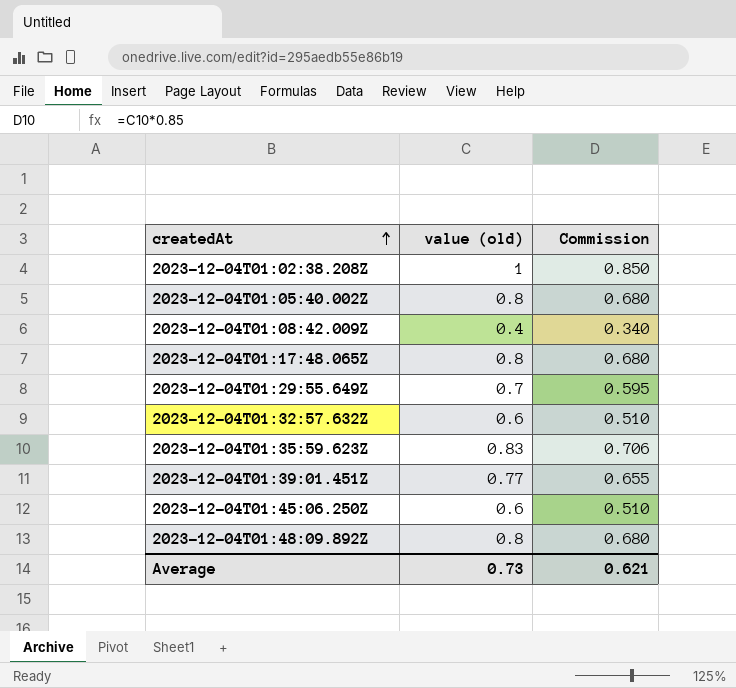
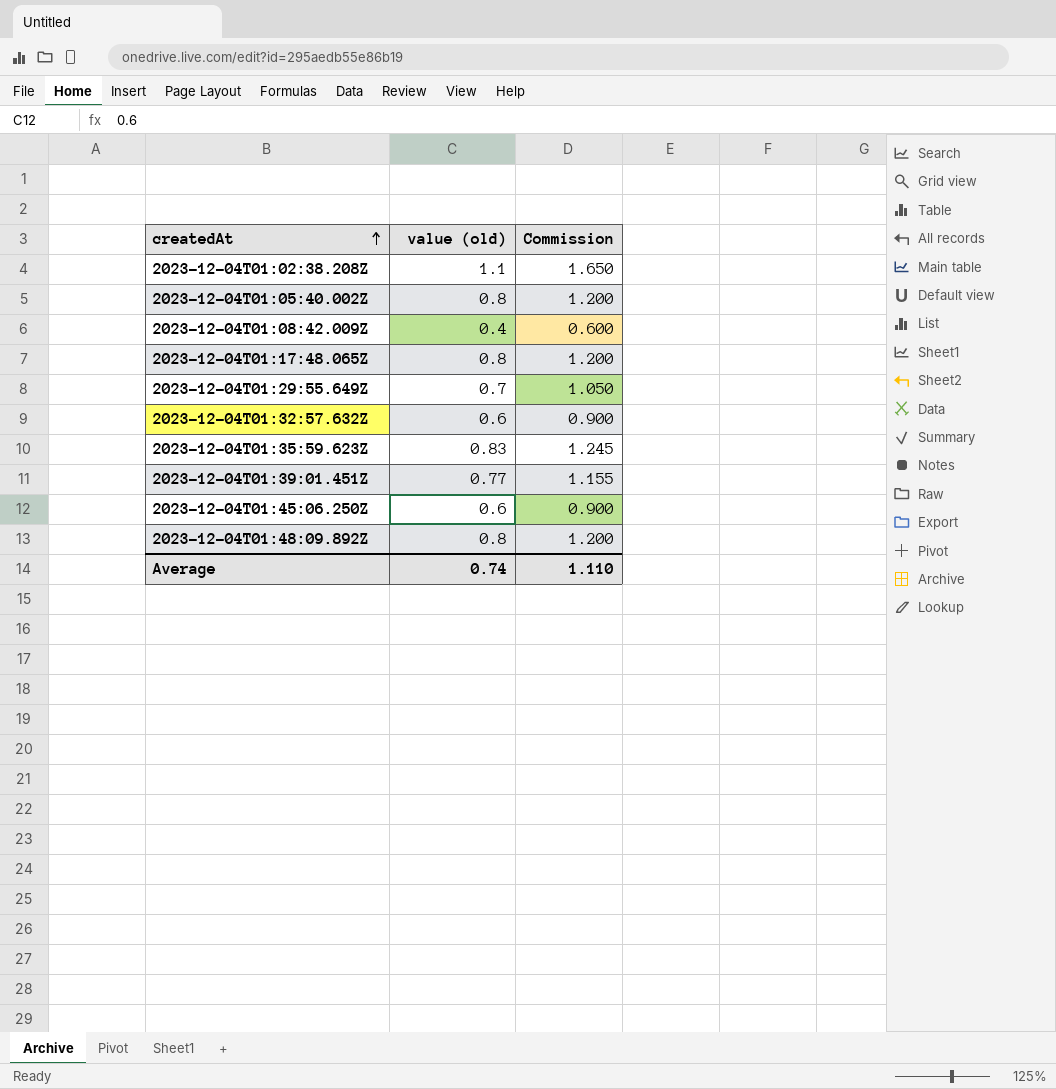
column Commission | formula: [value (old)] * 0.85 -> [value (old)] * 1.5
2023-12-04T01:02:38.208Z | value (old): 1 -> 1.1
Average | value (old): 0.73 -> 0.74
Average | Commission: 0.621 -> 1.110

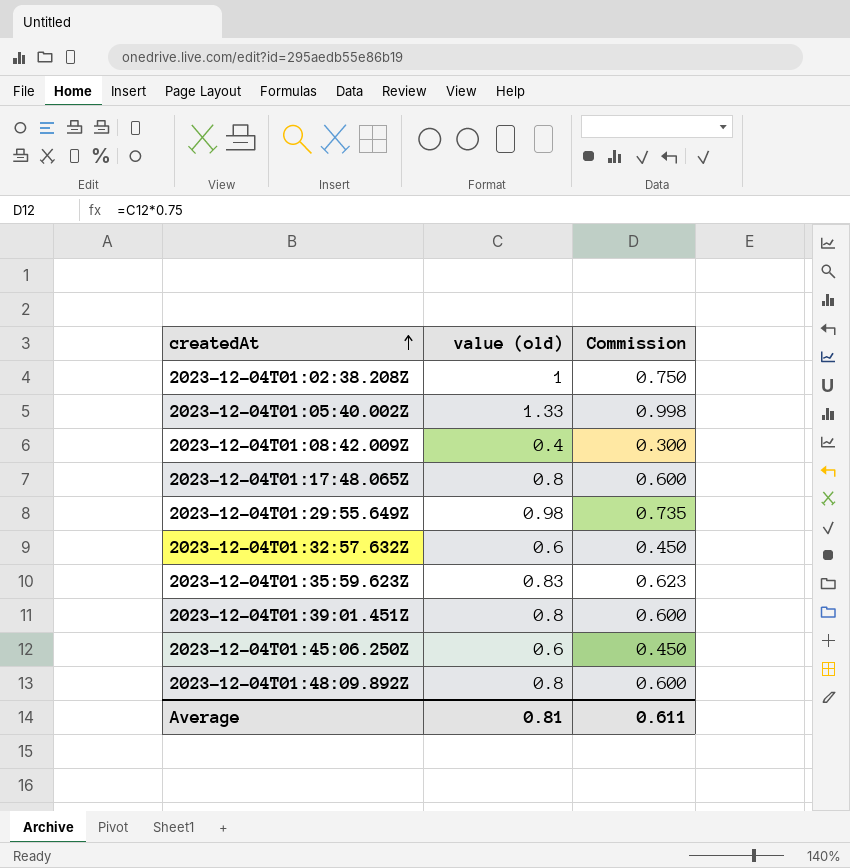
column Commission | formula: [value (old)] * 1.5 -> [value (old)] * 0.75
2023-12-04T01:02:38.208Z | value (old): 1.1 -> 1
2023-12-04T01:05:40.002Z | value (old): 0.8 -> 1.33
2023-12-04T01:29:55.649Z | value (old): 0.7 -> 0.98
2023-12-04T01:39:01.451Z | value (old): 0.77 -> 0.8
Average | value (old): 0.74 -> 0.81
Average | Commission: 1.110 -> 0.611

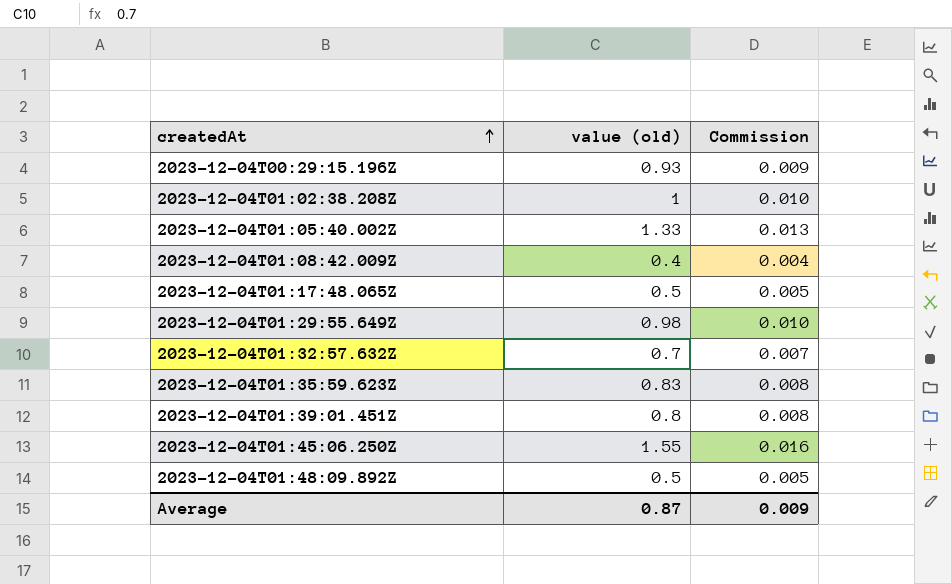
column Commission | formula: [value (old)] * 0.75 -> [value (old)] * 0.01
row 2023-12-04T00:29:15.196Z: none -> 0.93 | 0.009
2023-12-04T01:17:48.065Z | value (old): 0.8 -> 0.5
2023-12-04T01:32:57.632Z | value (old): 0.6 -> 0.7
2023-12-04T01:45:06.250Z | value (old): 0.6 -> 1.55
2023-12-04T01:48:09.892Z | value (old): 0.8 -> 0.5
Average | value (old): 0.81 -> 0.87
Average | Commission: 0.611 -> 0.009

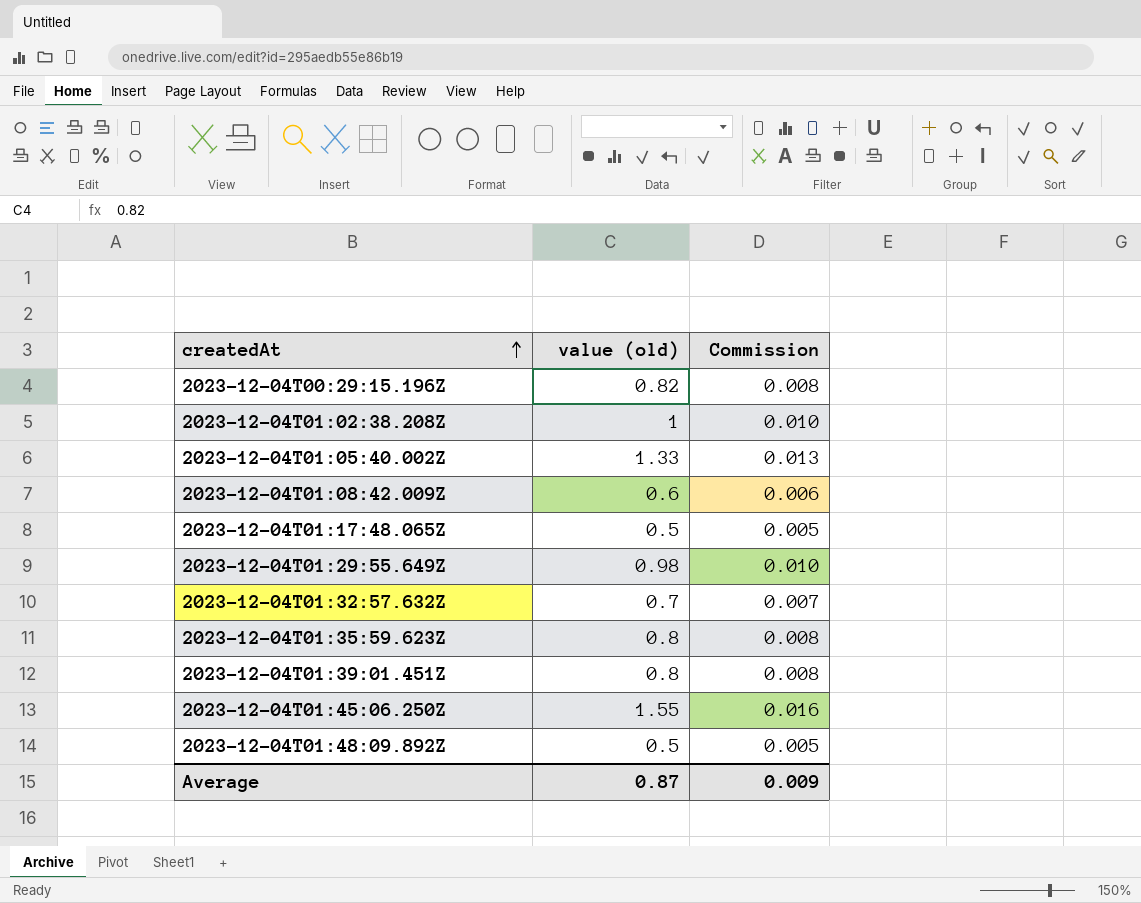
2023-12-04T00:29:15.196Z | value (old): 0.93 -> 0.82
2023-12-04T00:29:15.196Z | Commission: 0.009 -> 0.008
2023-12-04T01:08:42.009Z | value (old): 0.4 -> 0.6
2023-12-04T01:08:42.009Z | Commission: 0.004 -> 0.006
2023-12-04T01:35:59.623Z | value (old): 0.83 -> 0.8

